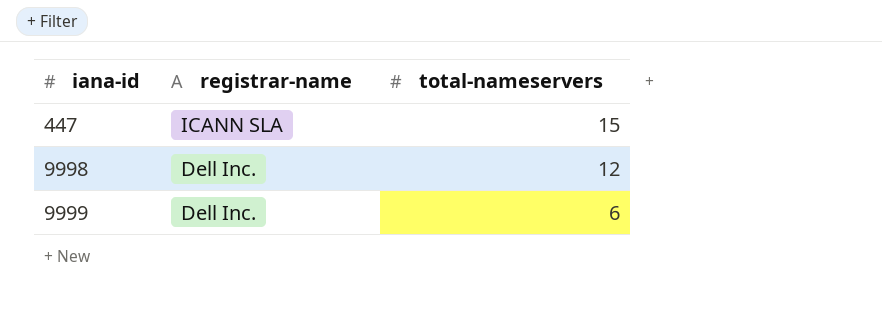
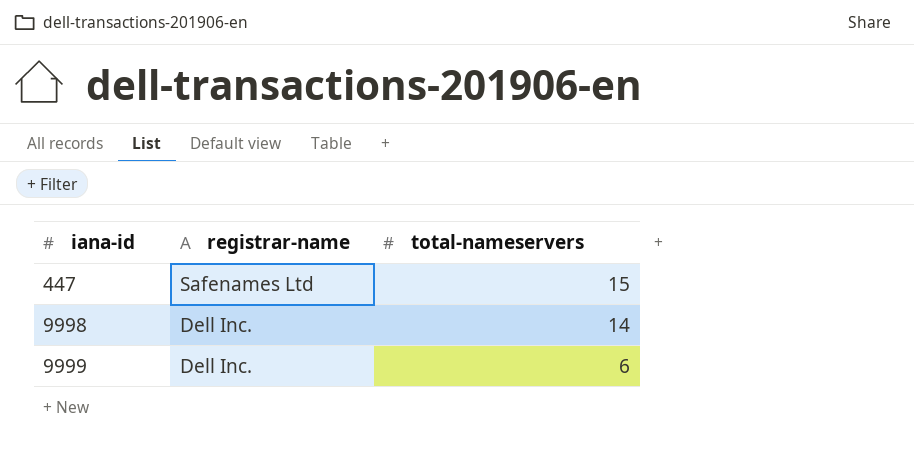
447 | registrar-name: ICANN SLA -> Safenames Ltd
9998 | total-nameservers: 12 -> 14

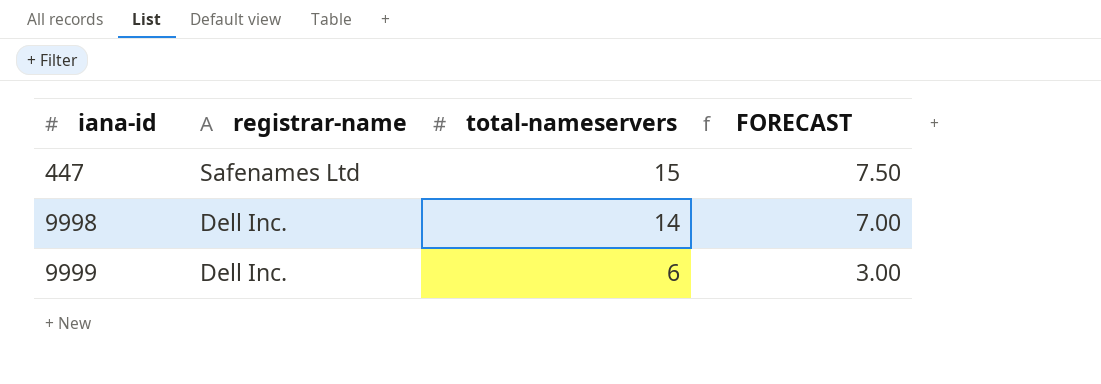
column FORECAST | formula: none -> [total-nameservers] * 0.5

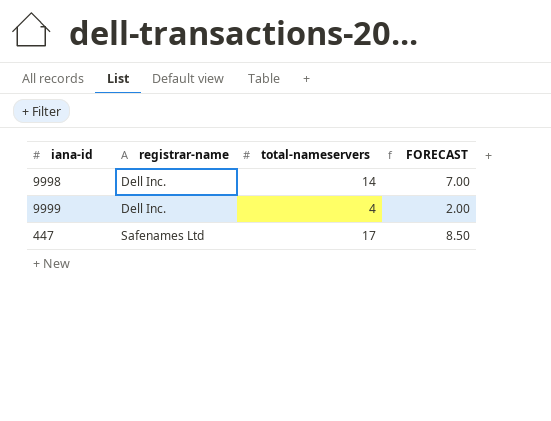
row order: iana-id ascending -> registrar-name ascending
9999 | total-nameservers: 6 -> 4
9999 | FORECAST: 3.00 -> 2.00
447 | total-nameservers: 15 -> 17
447 | FORECAST: 7.50 -> 8.50

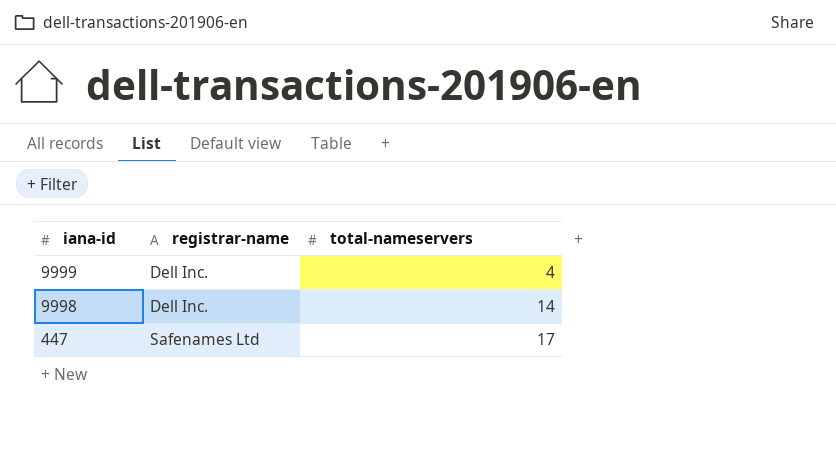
row order: registrar-name ascending -> iana-id descending
column FORECAST | formula: [total-nameservers] * 0.5 -> none

